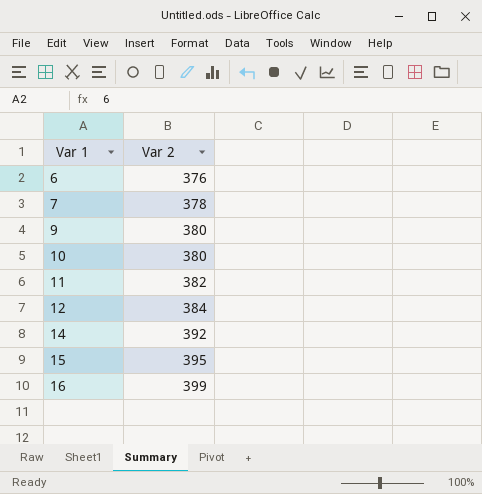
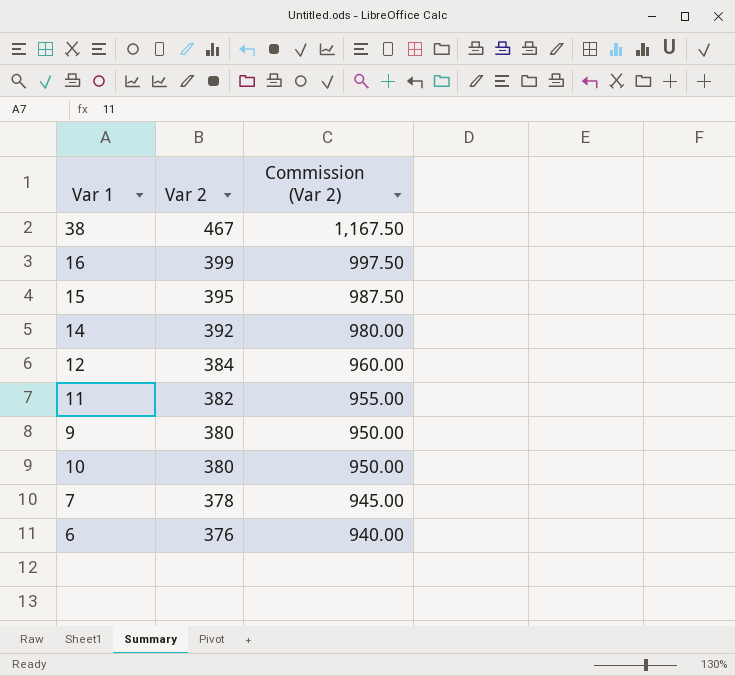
row order: Var 1 ascending -> Var 2 descending
column Commission (Var 2) | formula: none -> [Var 2] * 2.5
row 38: none -> 467 | 1,167.50

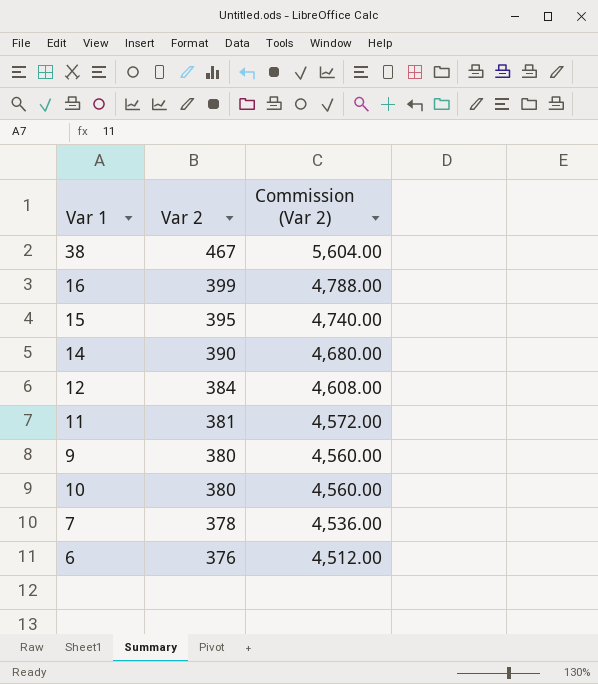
column Commission (Var 2) | formula: [Var 2] * 2.5 -> [Var 2] * 12
14 | Var 2: 392 -> 390
11 | Var 2: 382 -> 381

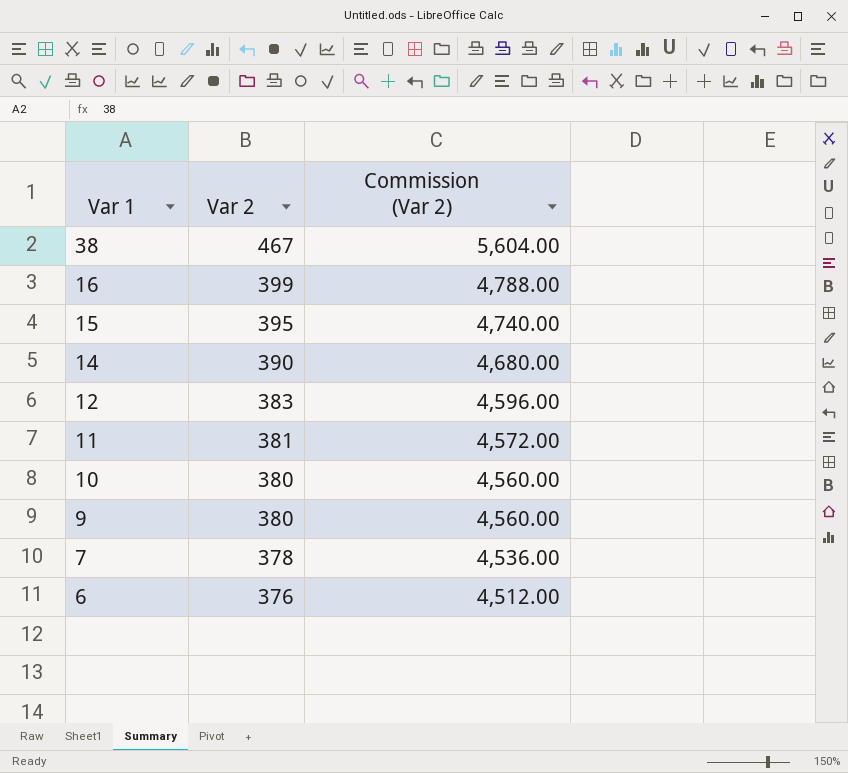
row order: Var 2 descending -> Var 1 descending
12 | Var 2: 384 -> 383
12 | Commission (Var 2): 4,608.00 -> 4,596.00

